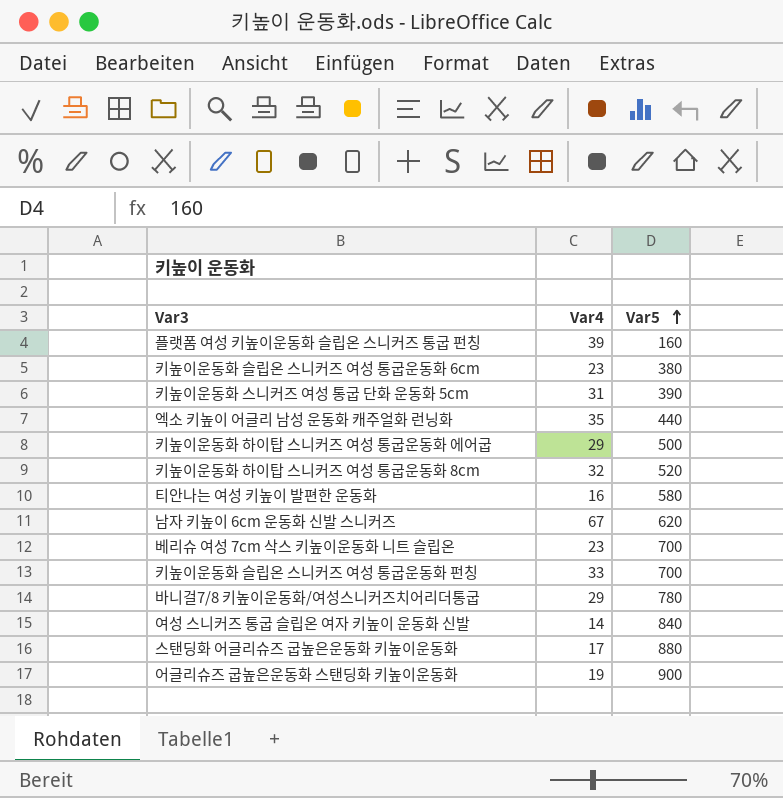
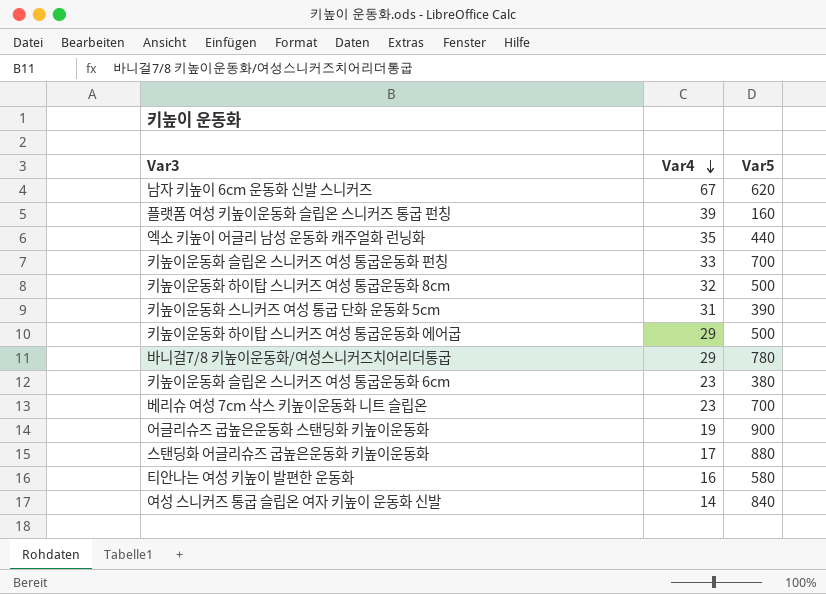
row order: Var5 ascending -> Var4 descending
키높이운동화 하이탑 스니커즈 여성 통굽운동화 8cm | Var5: 520 -> 500

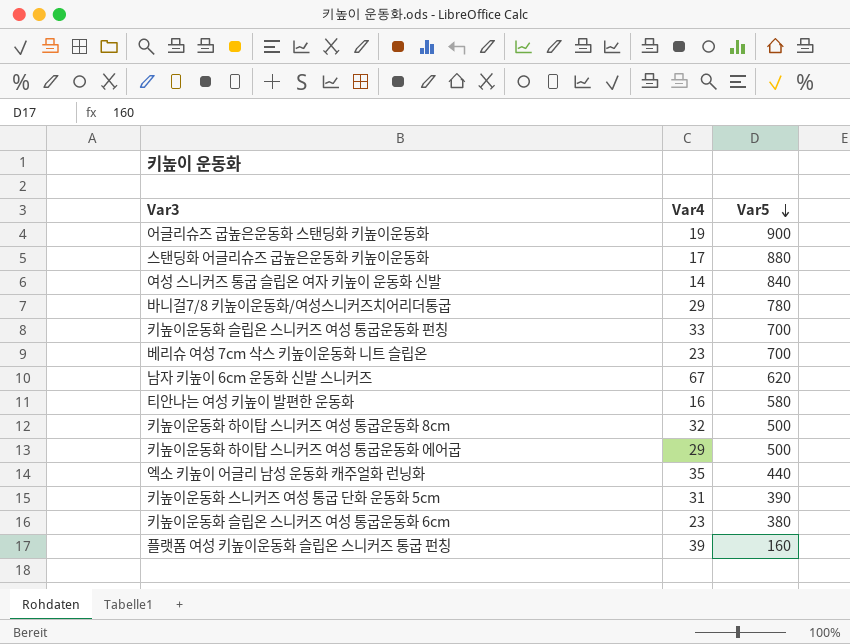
row order: Var4 descending -> Var5 descending

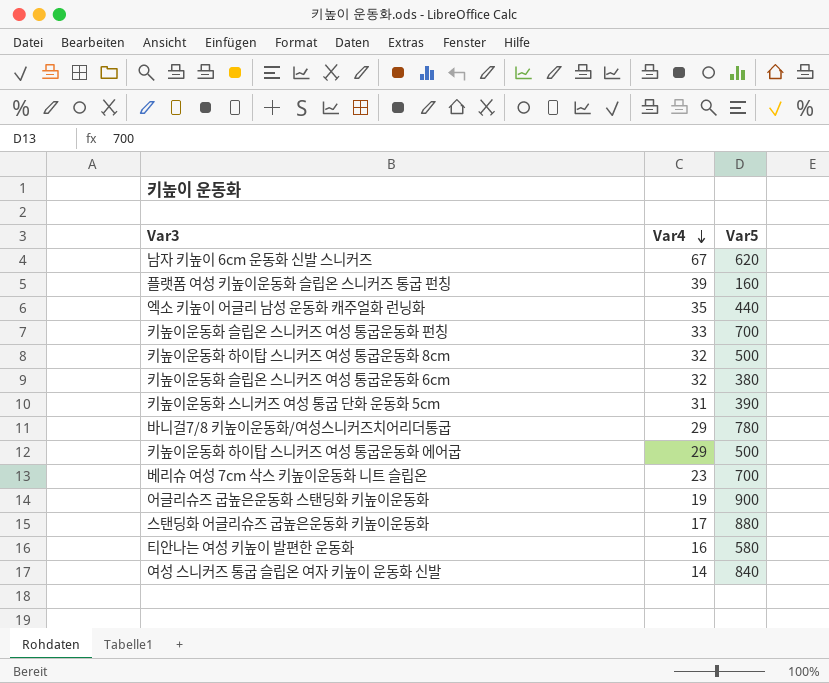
row order: Var5 descending -> Var4 descending
키높이운동화 슬립온 스니커즈 여성 통굽운동화 6cm | Var4: 23 -> 32

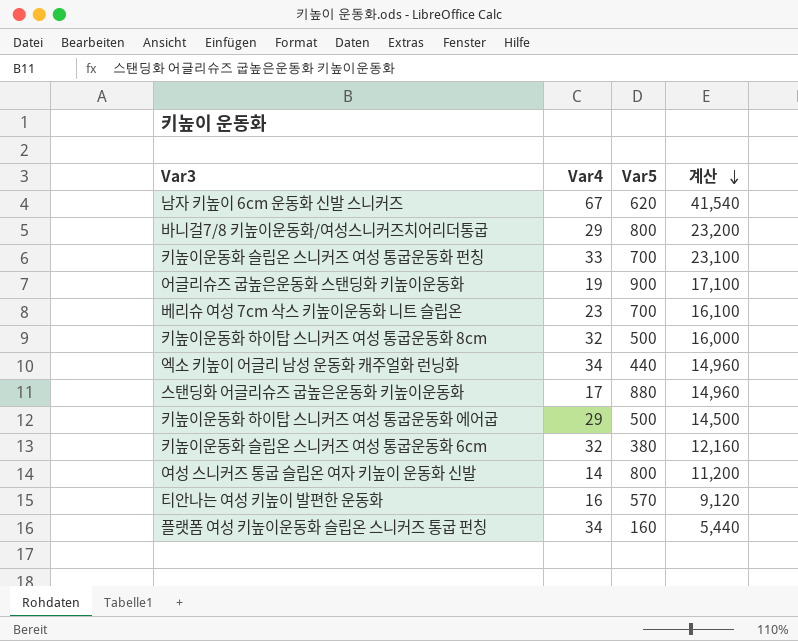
row order: Var4 descending -> 계산 descending
column 계산 | formula: none -> [Var4] * [Var5]
row 키높이운동화 스니커즈 여성 통굽 단화 운동화 5cm: 31 | 390 -> none
바니걸7/8 키높이운동화/여성스니커즈치어리더통굽 | Var5: 780 -> 800
엑소 키높이 어글리 남성 운동화 캐주얼화 런닝화 | Var4: 35 -> 34
여성 스니커즈 통굽 슬립온 여자 키높이 운동화 신발 | Var5: 840 -> 800
티안나는 여성 키높이 발편한 운동화 | Var5: 580 -> 570
플랫폼 여성 키높이운동화 슬립온 스니커즈 통굽 펀칭 | Var4: 39 -> 34

